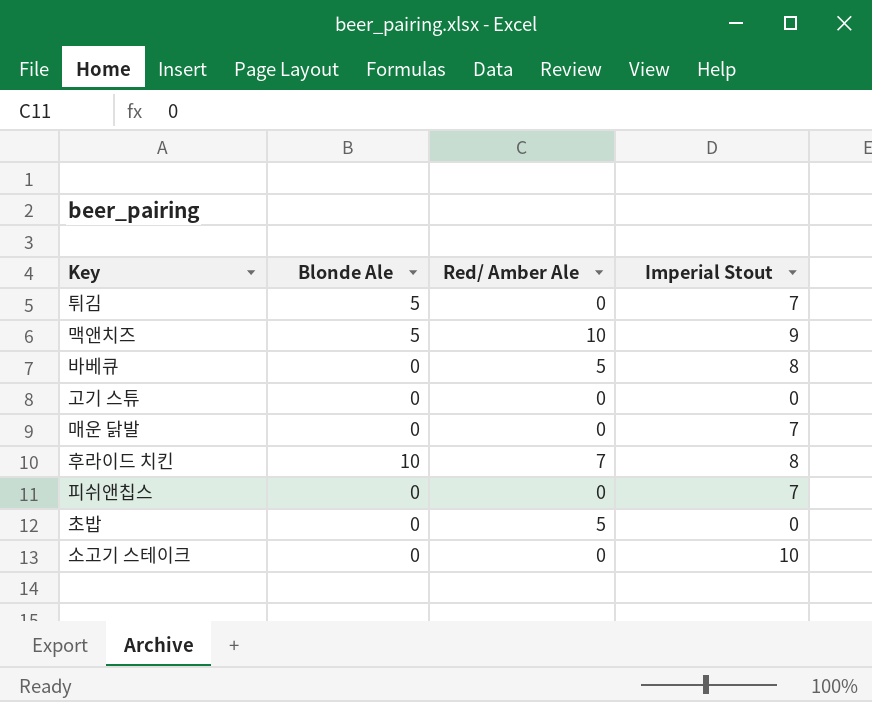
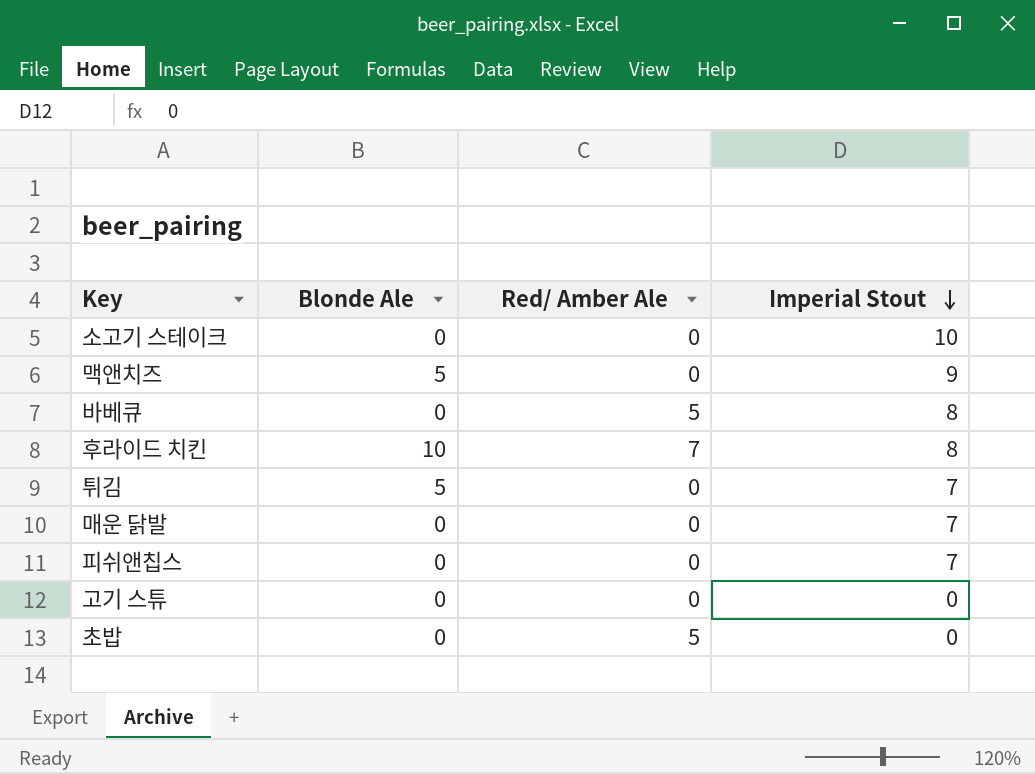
row order: none -> Imperial Stout descending
맥앤치즈 | Red/ Amber Ale: 10 -> 0

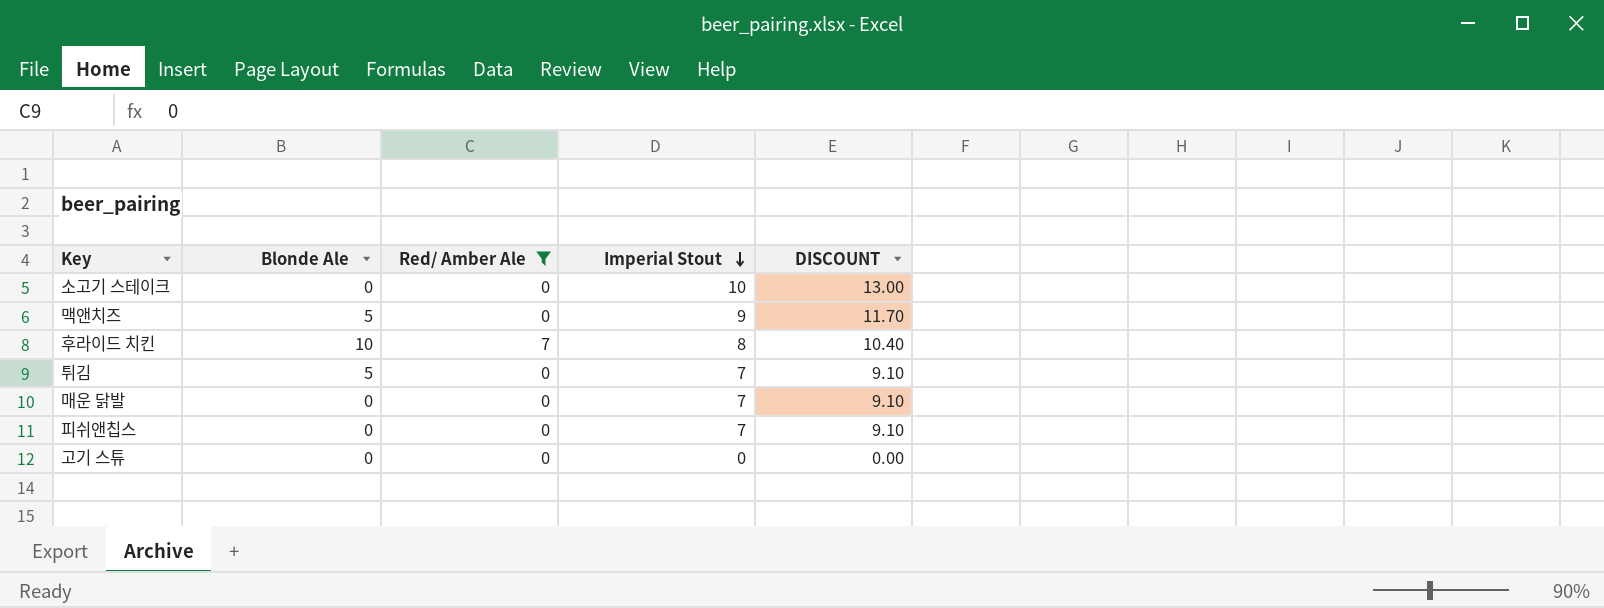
filter: none -> Red/ Amber Ale != 5
column DISCOUNT | formula: none -> [Imperial Stout] * 1.3

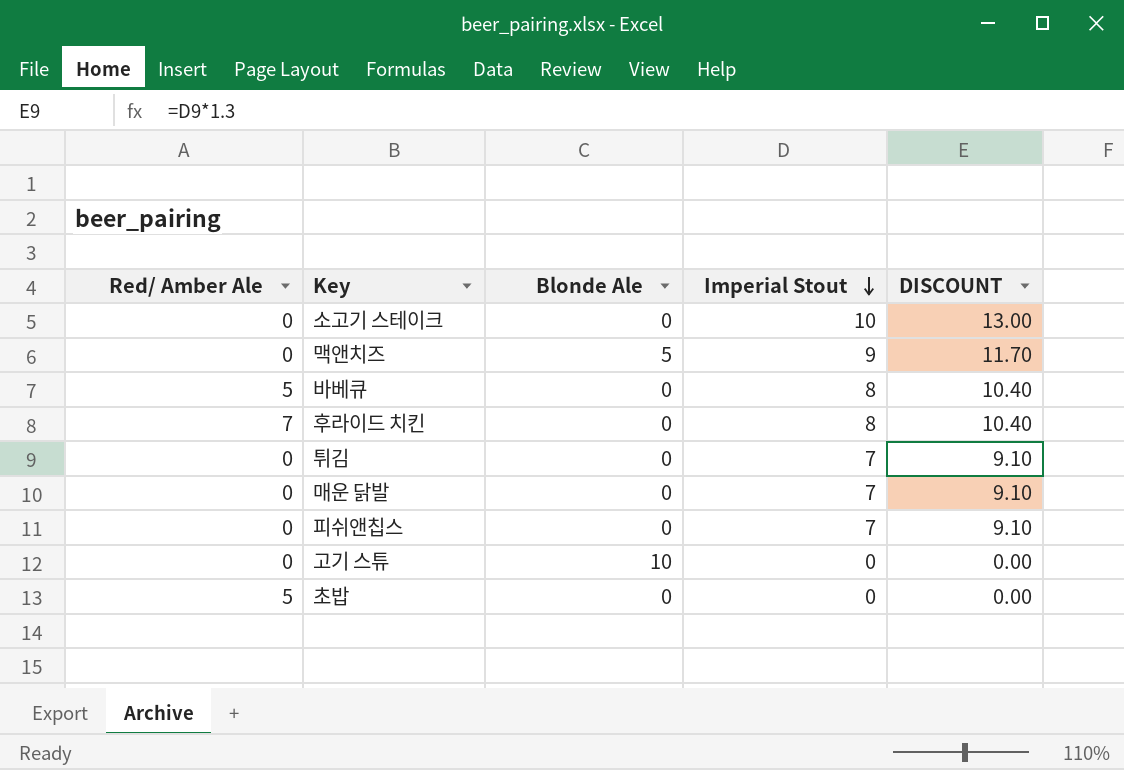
filter: Red/ Amber Ale != 5 -> none
column Red/ Amber Ale | position: 3 -> 1
후라이드 치킨 | Blonde Ale: 10 -> 0
튀김 | Blonde Ale: 5 -> 0
고기 스튜 | Blonde Ale: 0 -> 10

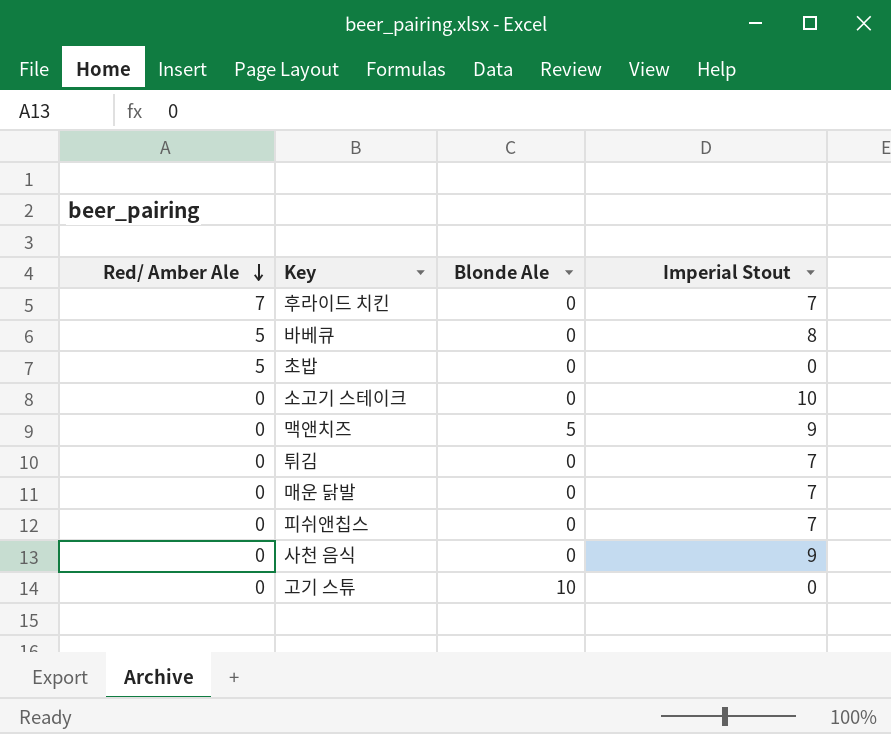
row order: Imperial Stout descending -> Red/ Amber Ale descending
column DISCOUNT | formula: [Imperial Stout] * 1.3 -> none
후라이드 치킨 | Imperial Stout: 8 -> 7
row 사천 음식: none -> 0 | 0 | 9

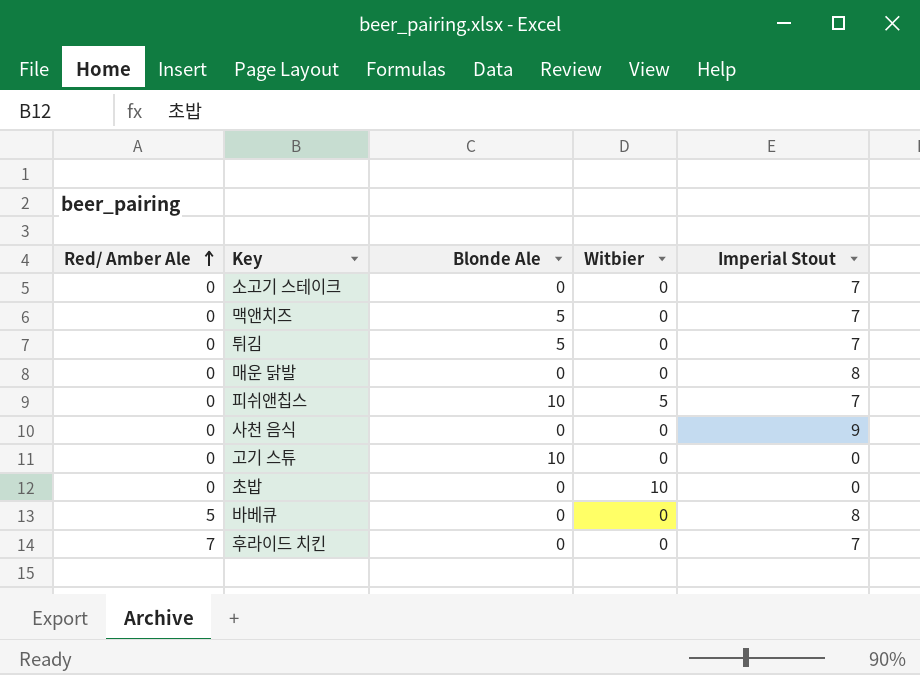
row order: Red/ Amber Ale descending -> Red/ Amber Ale ascending
column Witbier | position: none -> 4
소고기 스테이크 | Imperial Stout: 10 -> 7
맥앤치즈 | Imperial Stout: 9 -> 7
튀김 | Blonde Ale: 0 -> 5
매운 닭발 | Imperial Stout: 7 -> 8
피쉬앤칩스 | Blonde Ale: 0 -> 10
초밥 | Red/ Amber Ale: 5 -> 0

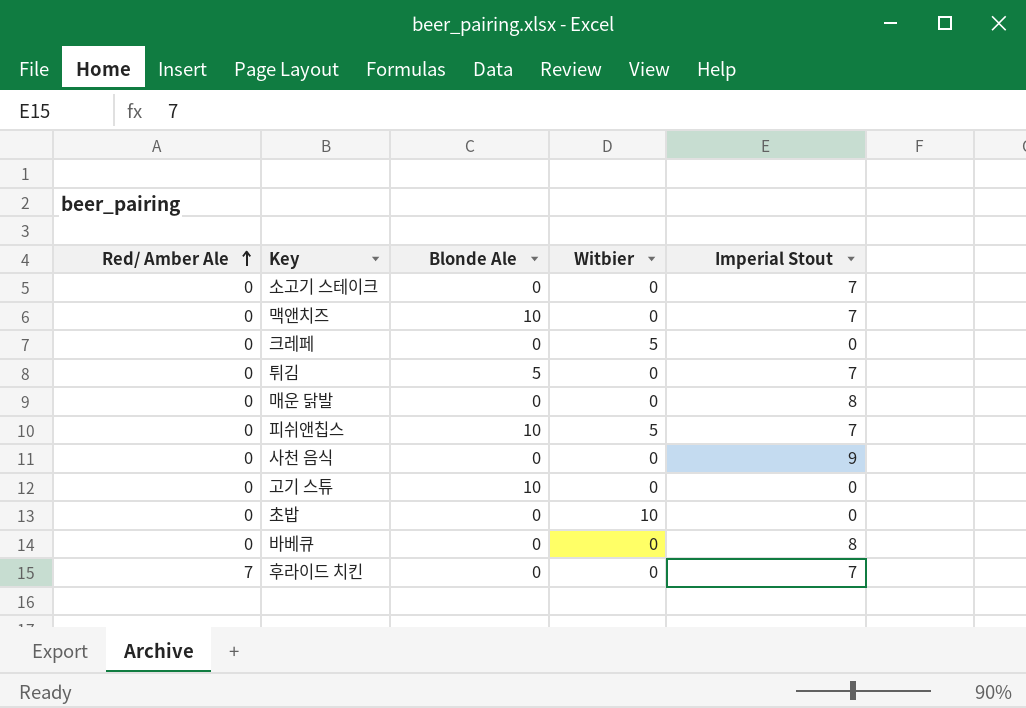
맥앤치즈 | Blonde Ale: 5 -> 10
row 크레페: none -> 0 | 0 | 5 | 0
바베큐 | Red/ Amber Ale: 5 -> 0

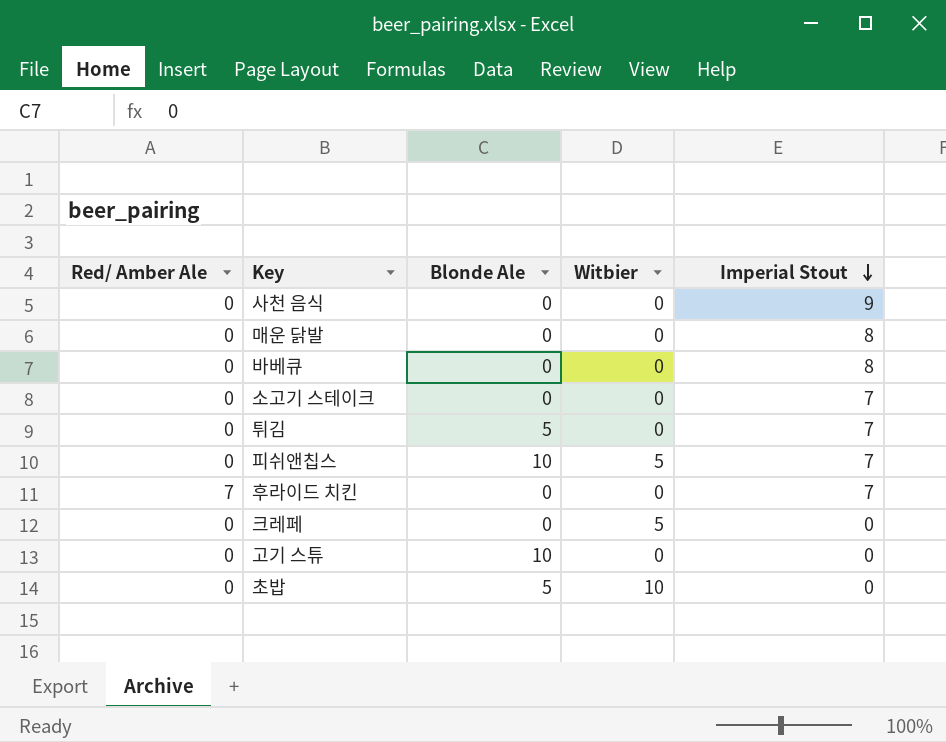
row order: Red/ Amber Ale ascending -> Imperial Stout descending
row 맥앤치즈: 0 | 10 | 0 | 7 -> none
초밥 | Blonde Ale: 0 -> 5

